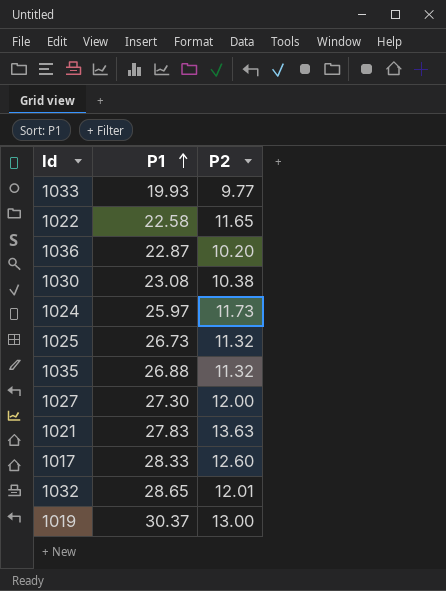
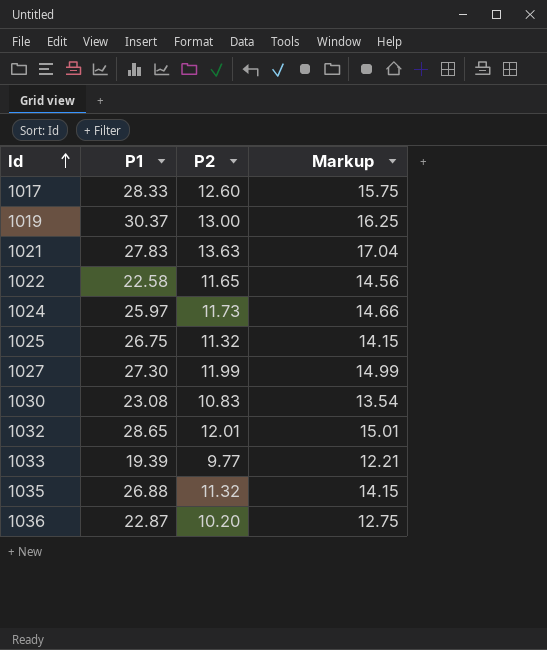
row order: P1 ascending -> Id ascending
column Markup | formula: none -> [P2] * 1.25
1025 | P1: 26.73 -> 26.75
1027 | P2: 12.00 -> 11.99
1030 | P2: 10.38 -> 10.83
1033 | P1: 19.93 -> 19.39

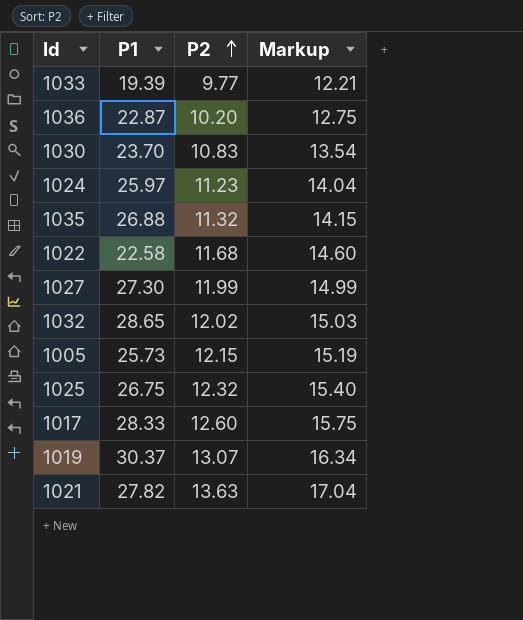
row order: Id ascending -> P2 ascending
1030 | P1: 23.08 -> 23.70
1024 | P2: 11.73 -> 11.23
1024 | Markup: 14.66 -> 14.04
1022 | P2: 11.65 -> 11.68
1022 | Markup: 14.56 -> 14.60
1032 | P2: 12.01 -> 12.02
1032 | Markup: 15.01 -> 15.03
row 1005: none -> 25.73 | 12.15 | 15.19
1025 | P2: 11.32 -> 12.32
1025 | Markup: 14.15 -> 15.40
1019 | P2: 13.00 -> 13.07
1019 | Markup: 16.25 -> 16.34
1021 | P1: 27.83 -> 27.82

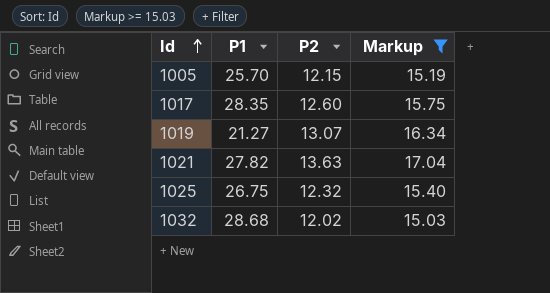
filter: none -> Markup >= 15.03
row order: P2 ascending -> Id ascending
1005 | P1: 25.73 -> 25.70
1017 | P1: 28.33 -> 28.35
1019 | P1: 30.37 -> 21.27
1032 | P1: 28.65 -> 28.68

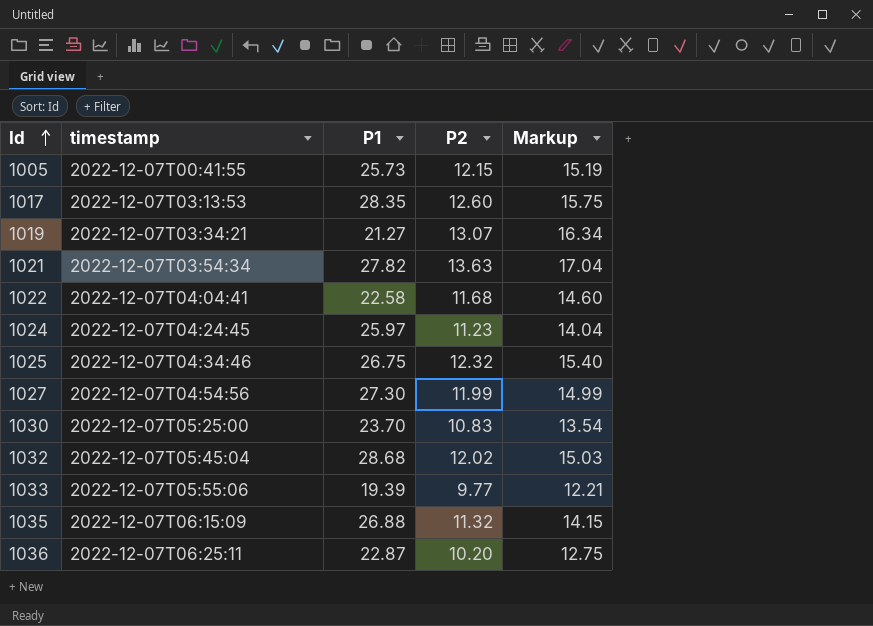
filter: Markup >= 15.03 -> none
column timestamp | position: none -> 2
1005 | P1: 25.70 -> 25.73

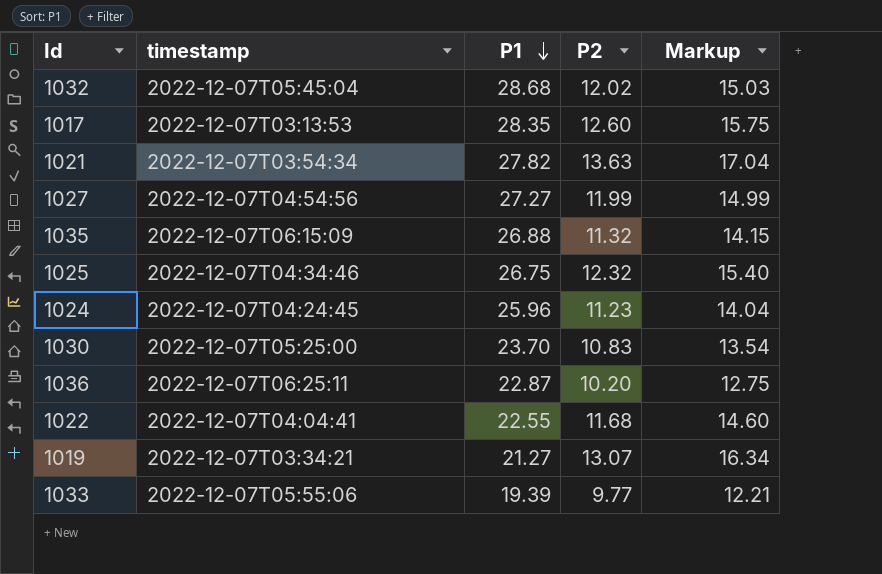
row order: Id ascending -> P1 descending
row 1005: 2022-12-07T00:41:55 | 25.73 | 12.15 | 15.19 -> none
1027 | P1: 27.30 -> 27.27
1024 | P1: 25.97 -> 25.96
1022 | P1: 22.58 -> 22.55

